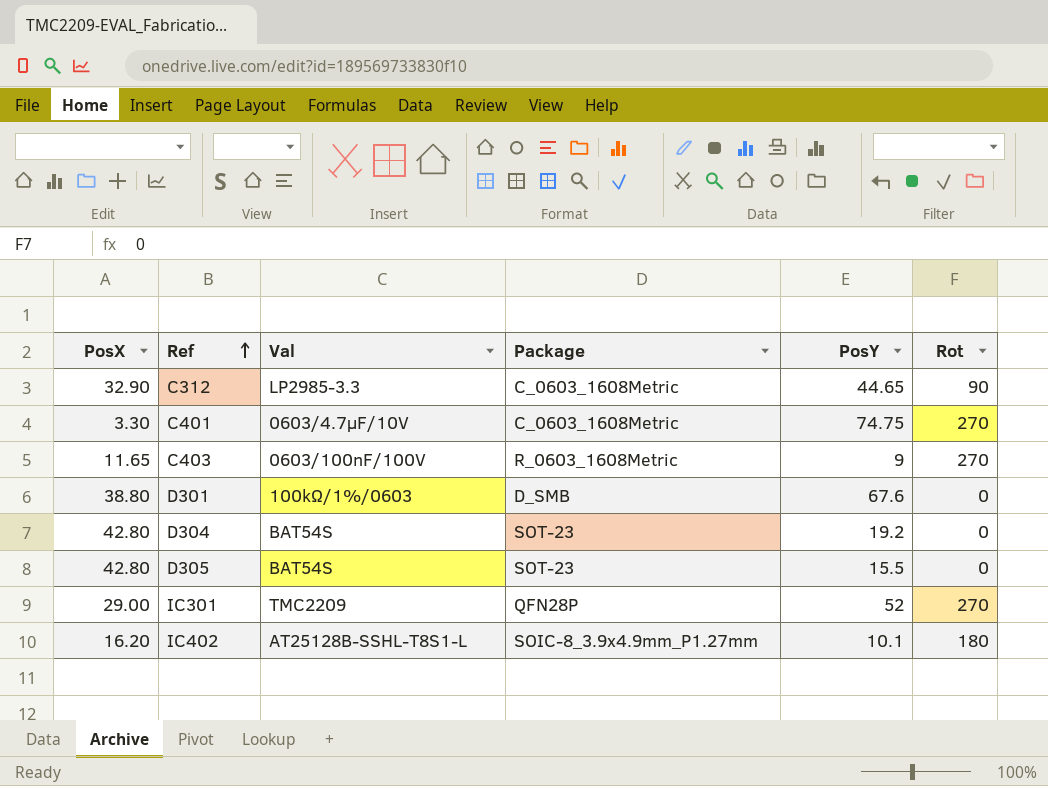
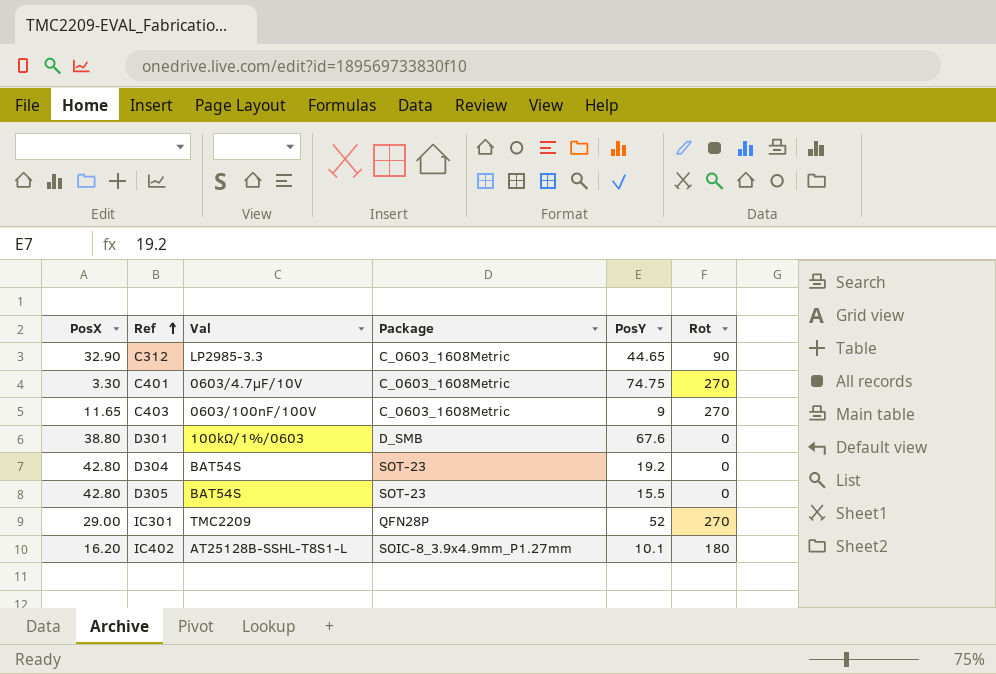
C403 | Package: R_0603_1608Metric -> C_0603_1608Metric

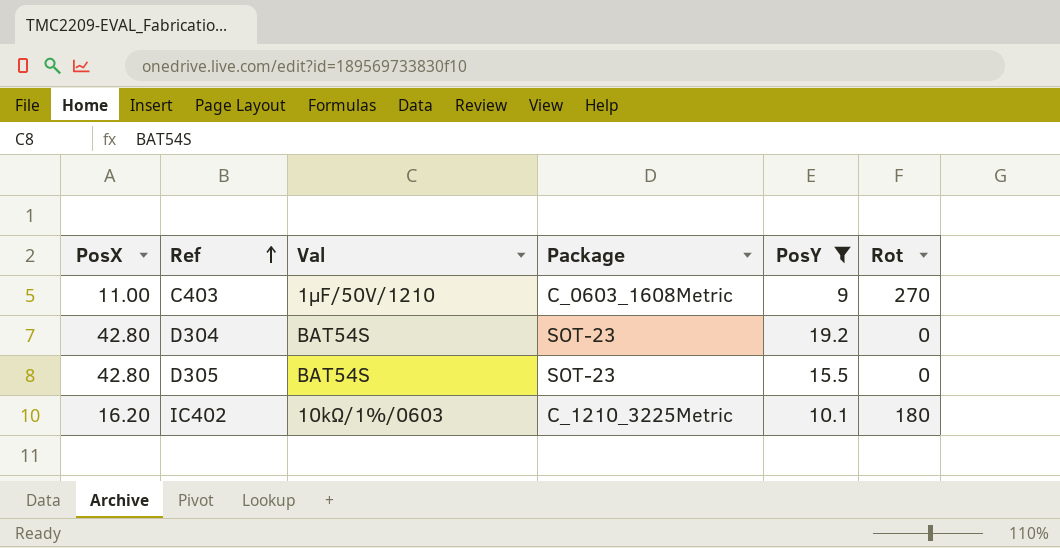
filter: none -> PosY <= 19.2
C403 | PosX: 11.65 -> 11.00
C403 | Val: 0603/100nF/100V -> 1µF/50V/1210
IC402 | Val: AT25128B-SSHL-T8S1-L -> 10kΩ/1%/0603
IC402 | Package: SOIC-8_3.9x4.9mm_P1.27mm -> C_1210_3225Metric

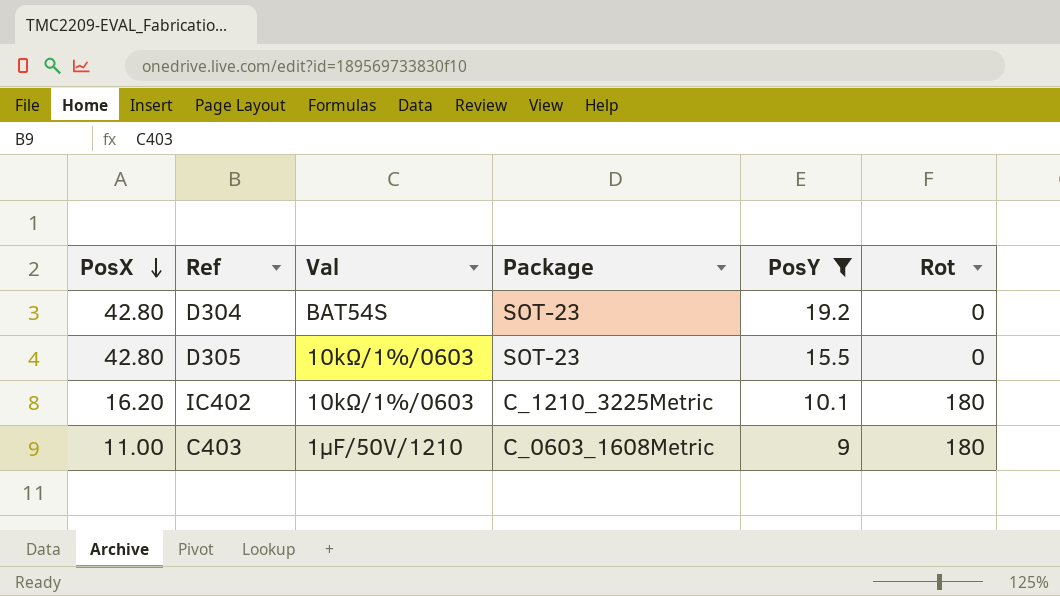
row order: Ref ascending -> PosX descending
D305 | Val: BAT54S -> 10kΩ/1%/0603
C403 | Rot: 270 -> 180

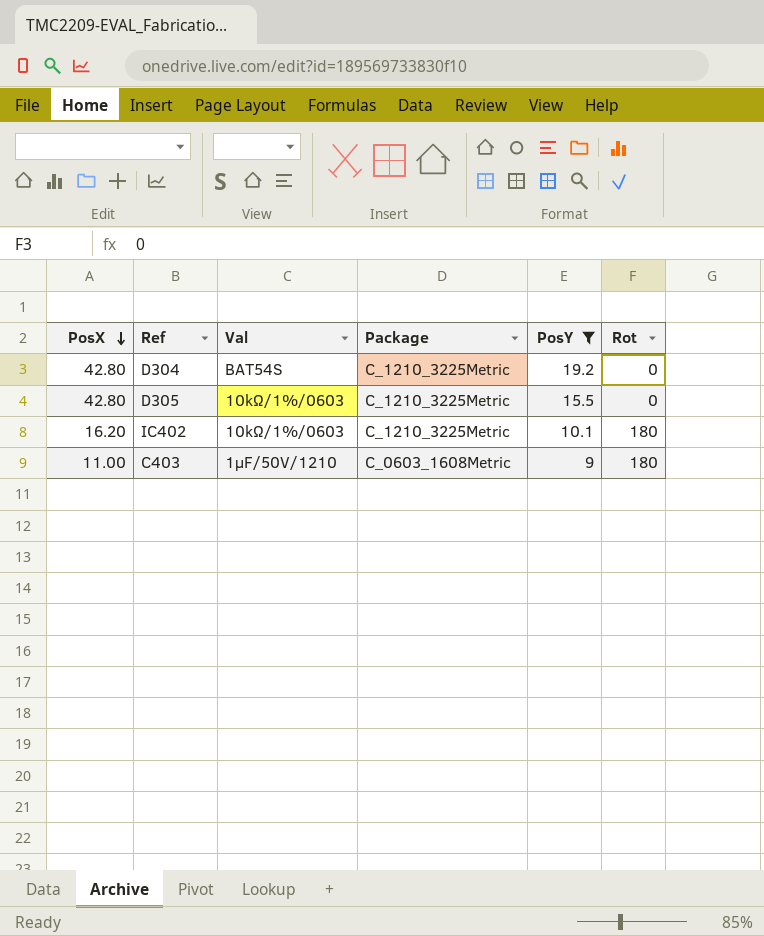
D304 | Package: SOT-23 -> C_1210_3225Metric
D305 | Package: SOT-23 -> C_1210_3225Metric

